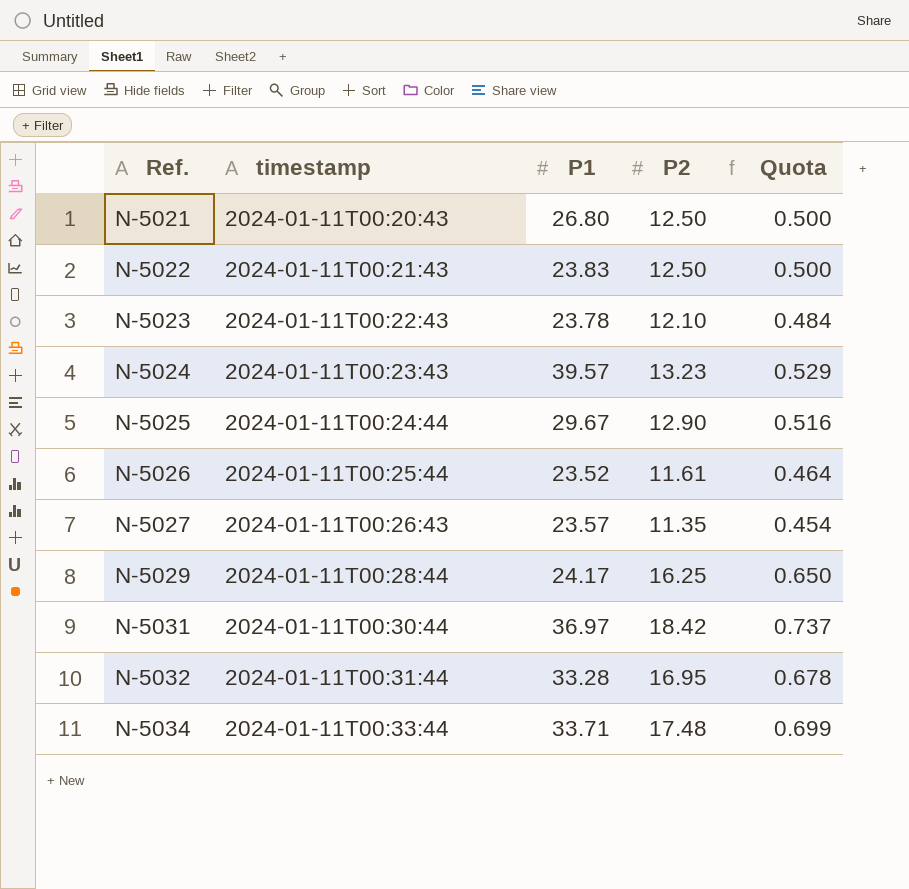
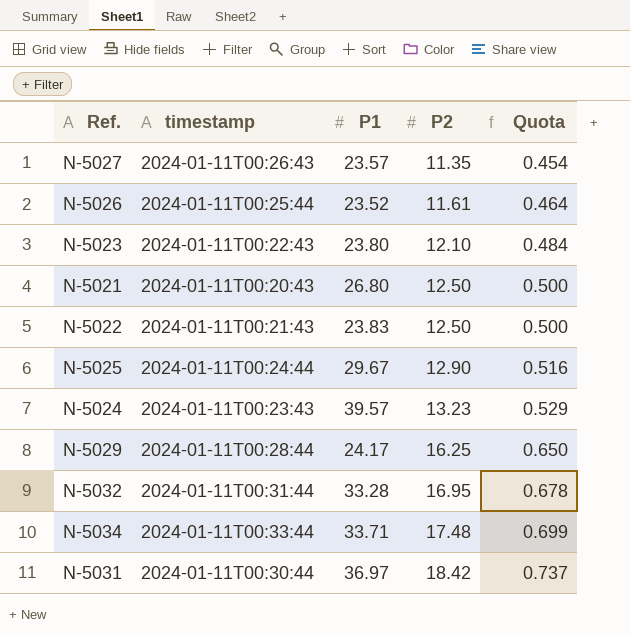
row order: Ref. ascending -> P2 ascending
N-5023 | P1: 23.78 -> 23.80

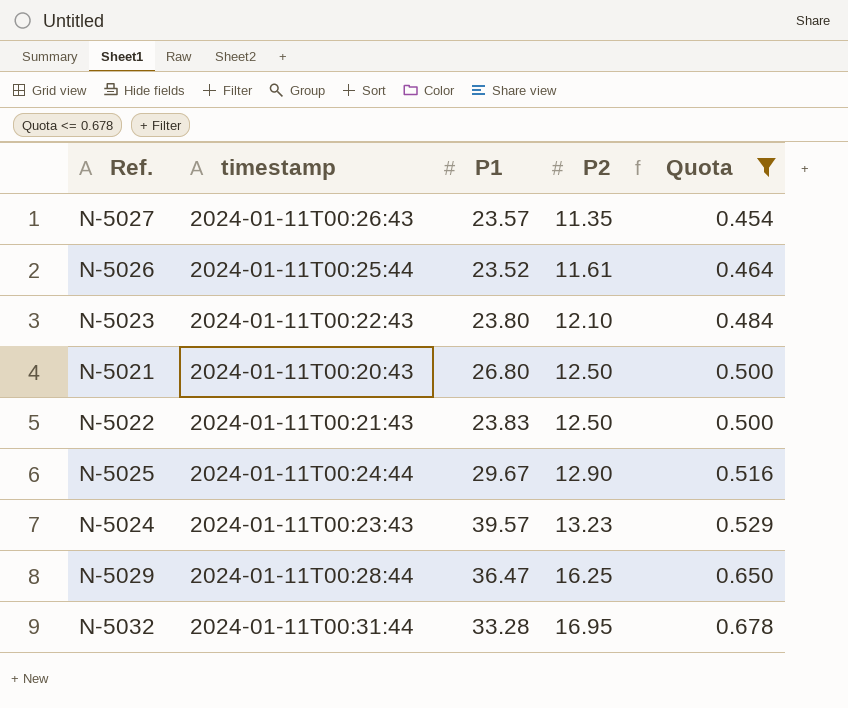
filter: none -> Quota <= 0.678
N-5029 | P1: 24.17 -> 36.47

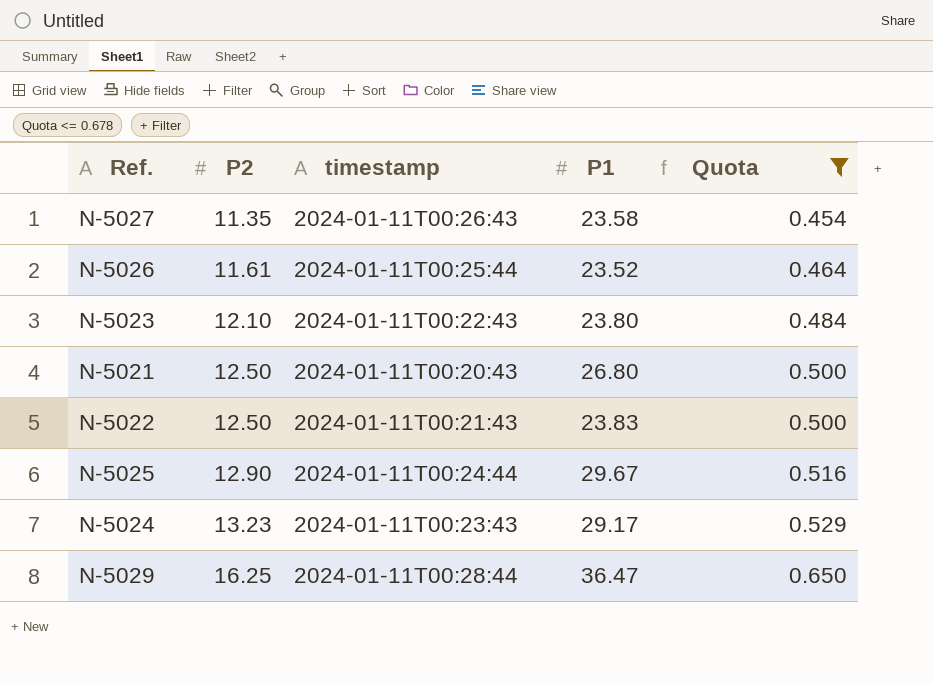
column P2 | position: 4 -> 2
row N-5032: 2024-01-11T00:31:44 | 33.28 | 16.95 | 0.678 -> none
N-5027 | P1: 23.57 -> 23.58
N-5024 | P1: 39.57 -> 29.17

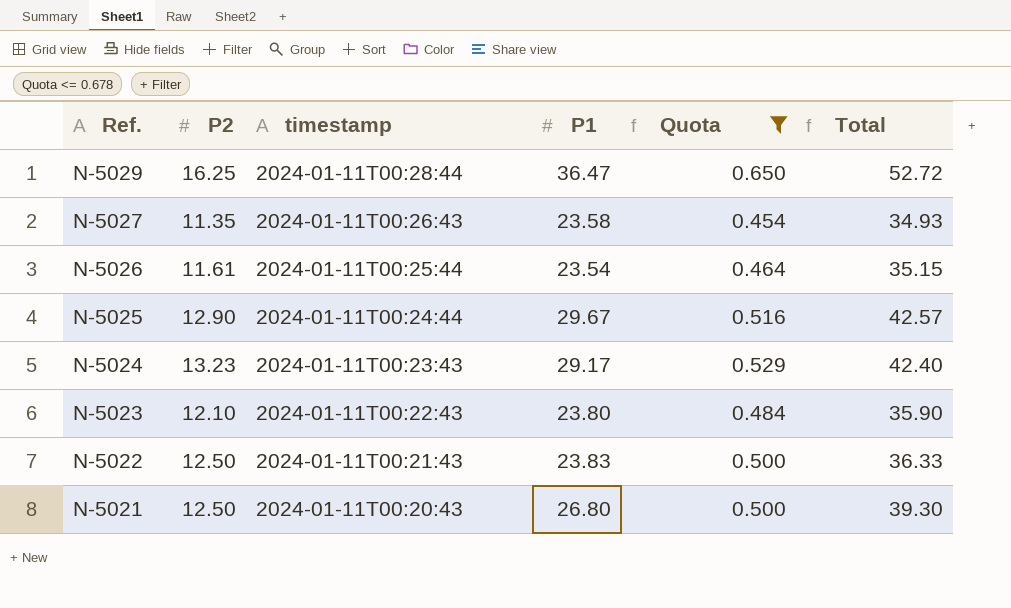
row order: P2 ascending -> Ref. descending
column Total | formula: none -> [P2] + [P1]
N-5026 | P1: 23.52 -> 23.54

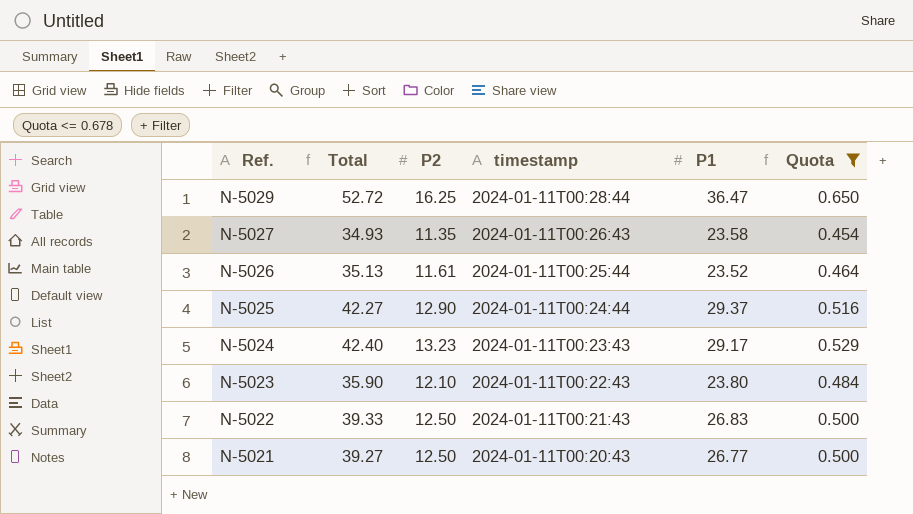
column Total | position: 6 -> 2
N-5026 | Total: 35.15 -> 35.13
N-5026 | P1: 23.54 -> 23.52
N-5025 | Total: 42.57 -> 42.27
N-5025 | P1: 29.67 -> 29.37
N-5022 | Total: 36.33 -> 39.33
N-5022 | P1: 23.83 -> 26.83
N-5021 | Total: 39.30 -> 39.27
N-5021 | P1: 26.80 -> 26.77

